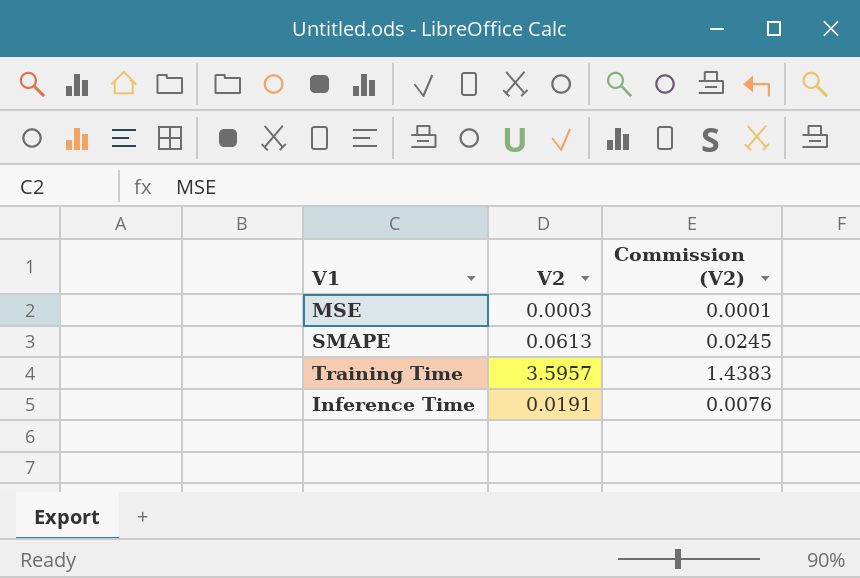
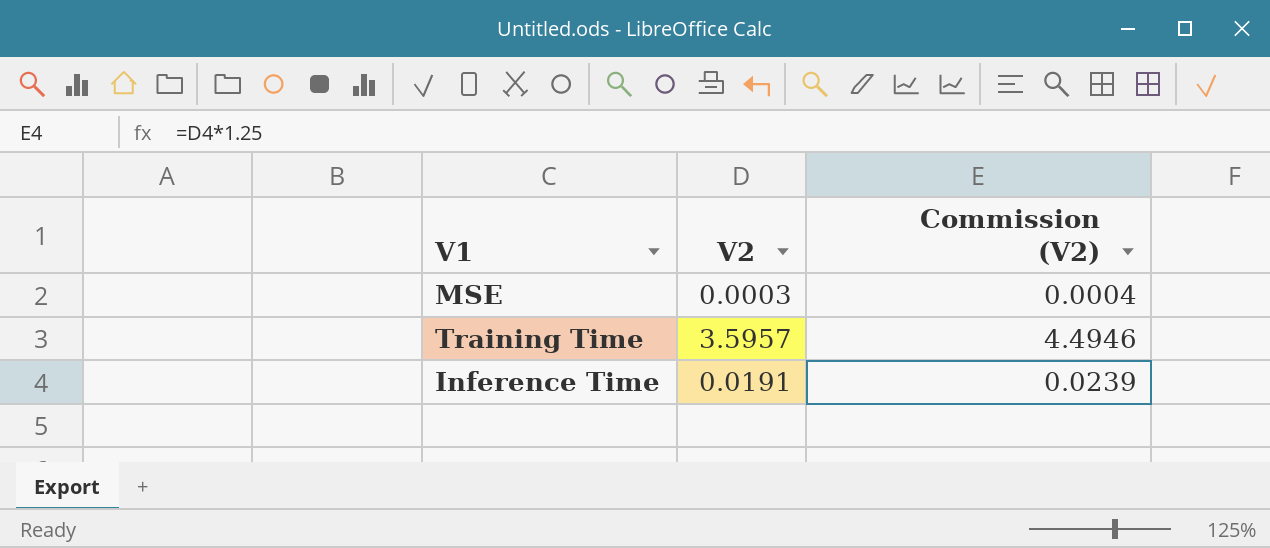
column Commission (V2) | formula: [V2] * 0.4 -> [V2] * 1.25
row SMAPE: 0.0613 | 0.0245 -> none

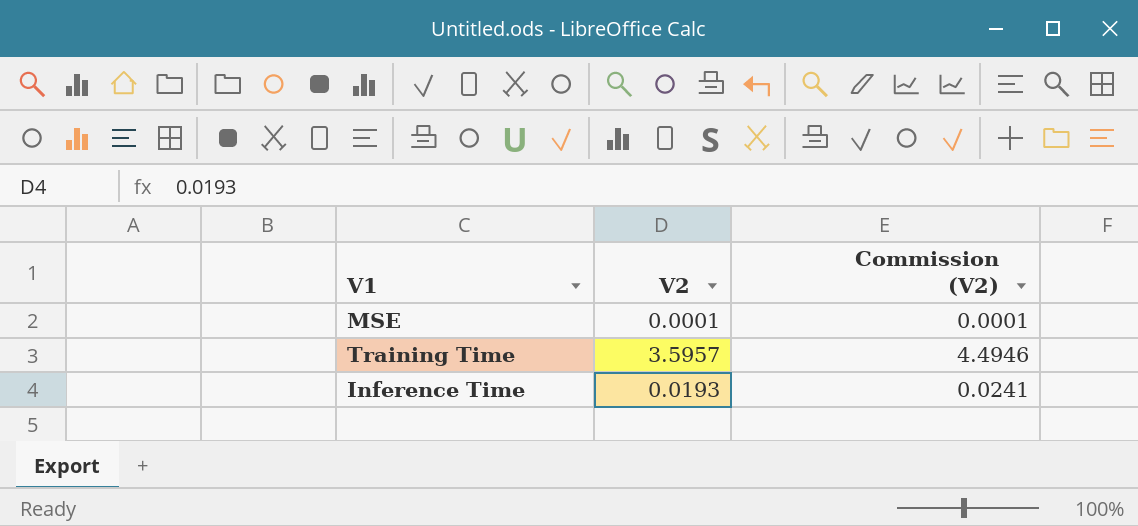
MSE | V2: 0.0003 -> 0.0001
MSE | Commission (V2): 0.0004 -> 0.0001
Inference Time | V2: 0.0191 -> 0.0193
Inference Time | Commission (V2): 0.0239 -> 0.0241

